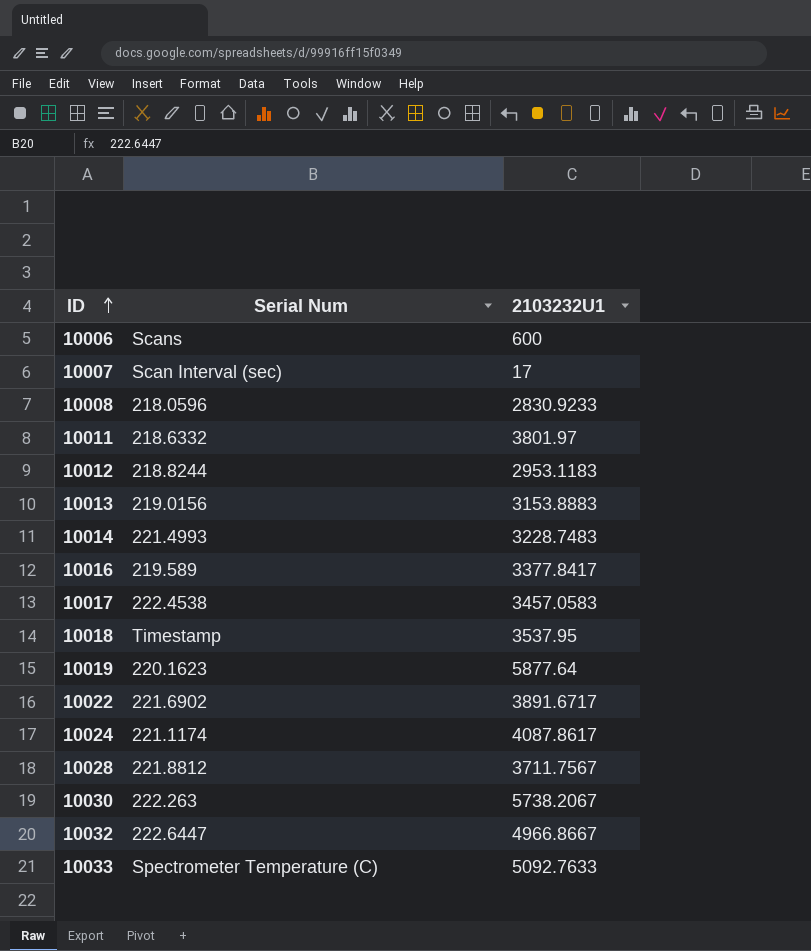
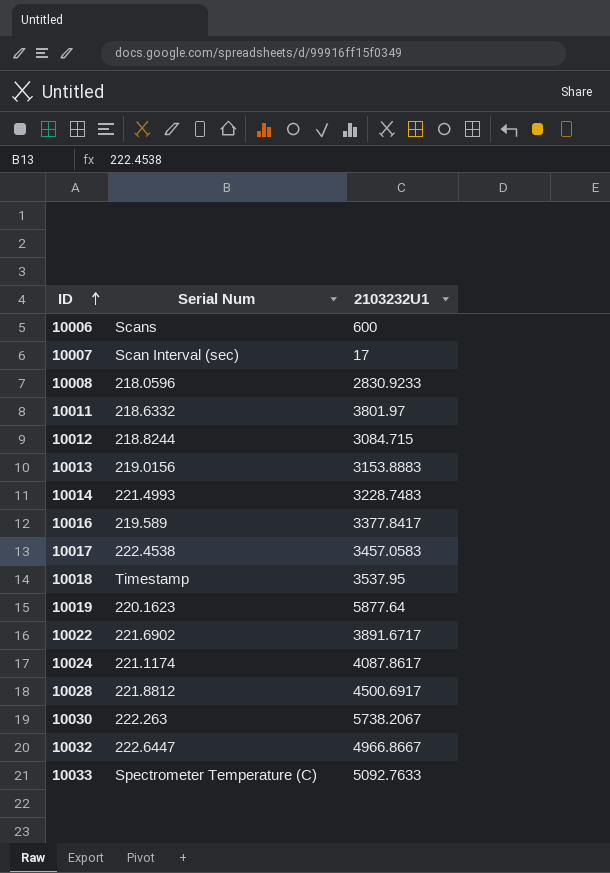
10012 | 2103232U1: 2953.1183 -> 3084.715
10028 | 2103232U1: 3711.7567 -> 4500.6917

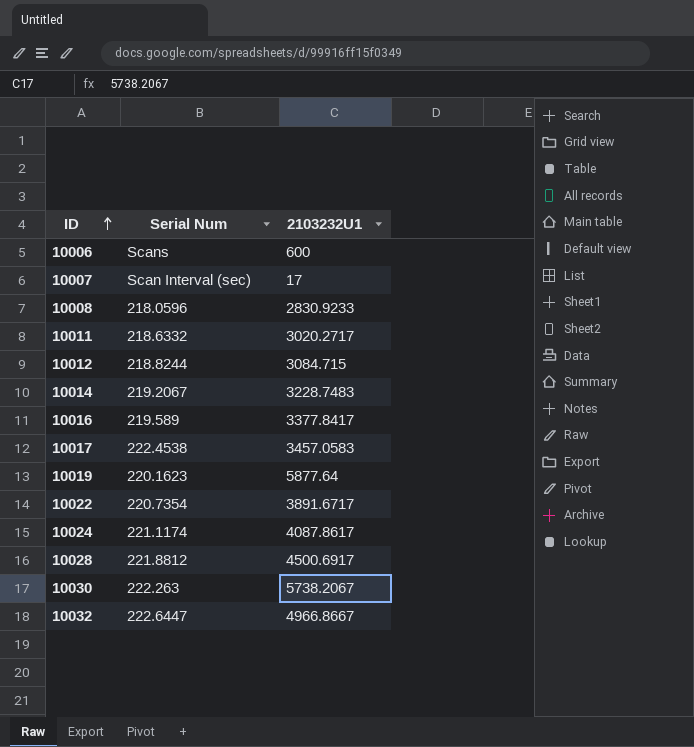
row 10013: 219.0156 | 3153.8883 -> none
row 10018: Timestamp | 3537.95 -> none
row 10033: Spectrometer Temperature (C) | 5092.7633 -> none
10011 | 2103232U1: 3801.97 -> 3020.2717
10014 | Serial Num: 221.4993 -> 219.2067
10022 | Serial Num: 221.6902 -> 220.7354

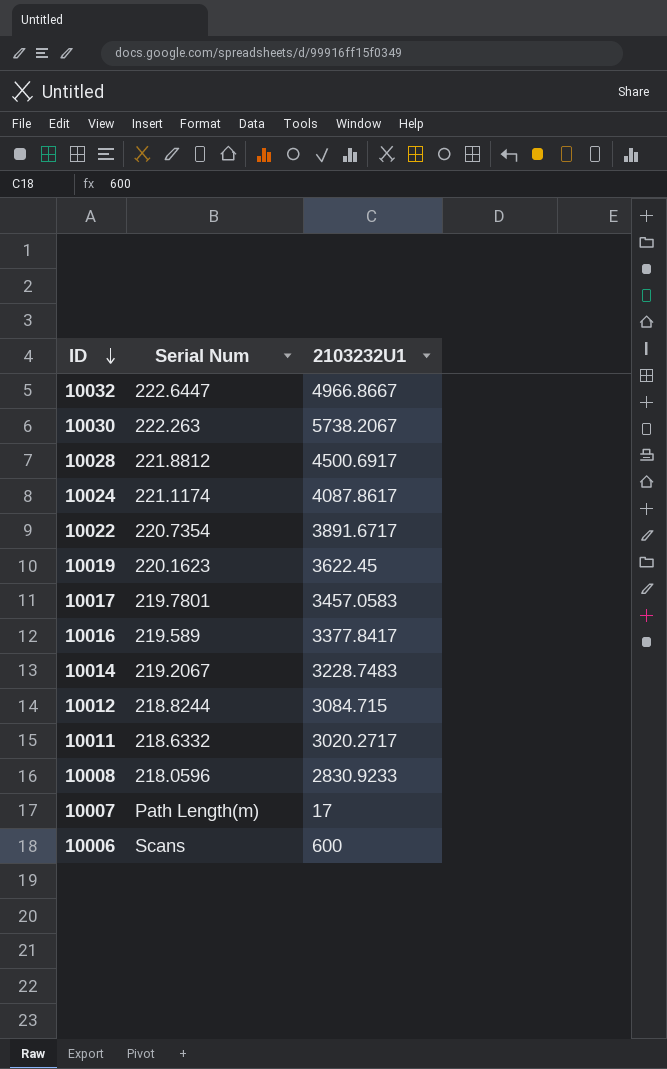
row order: ID ascending -> ID descending
10019 | 2103232U1: 5877.64 -> 3622.45
10017 | Serial Num: 222.4538 -> 219.7801
10007 | Serial Num: Scan Interval (sec) -> Path Length(m)

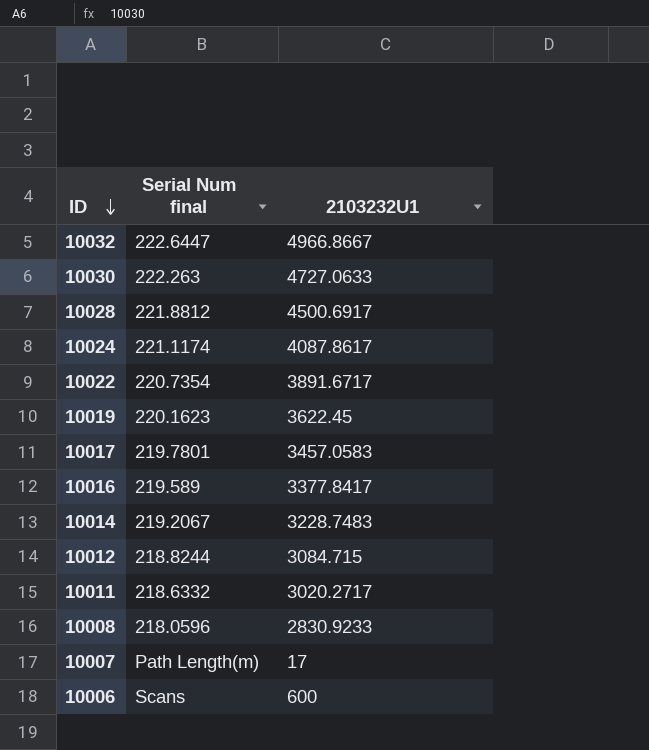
column name: Serial Num -> Serial Num final
10030 | 2103232U1: 5738.2067 -> 4727.0633

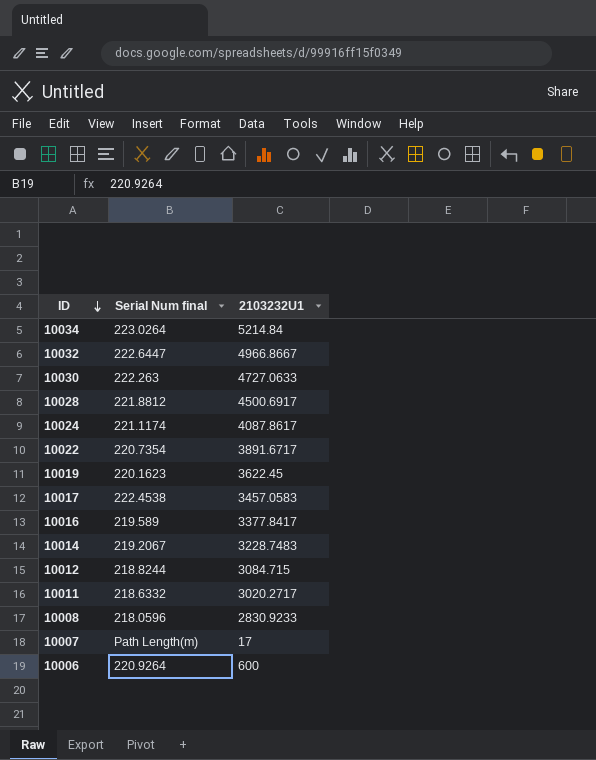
row 10034: none -> 223.0264 | 5214.84
10017 | Serial Num final: 219.7801 -> 222.4538
10006 | Serial Num final: Scans -> 220.9264

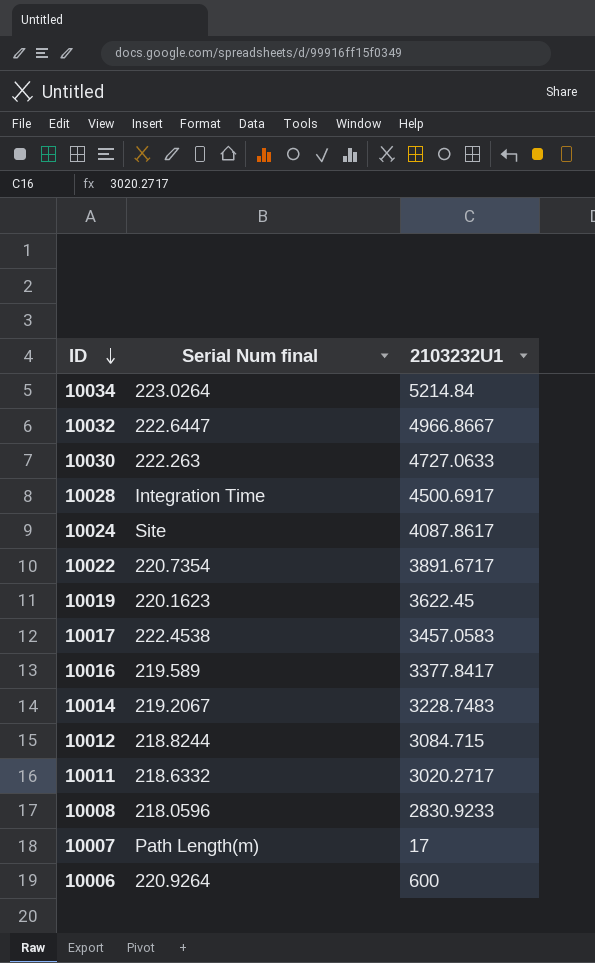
10028 | Serial Num final: 221.8812 -> Integration Time
10024 | Serial Num final: 221.1174 -> Site

